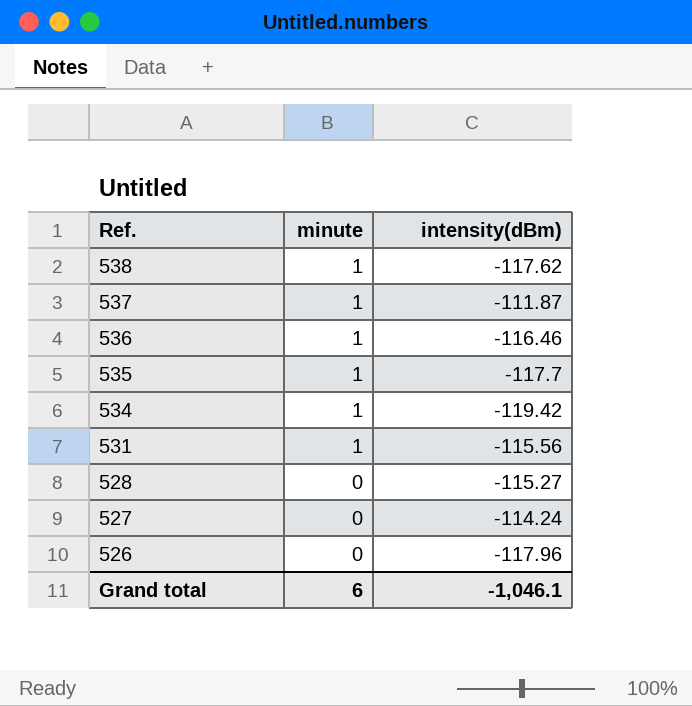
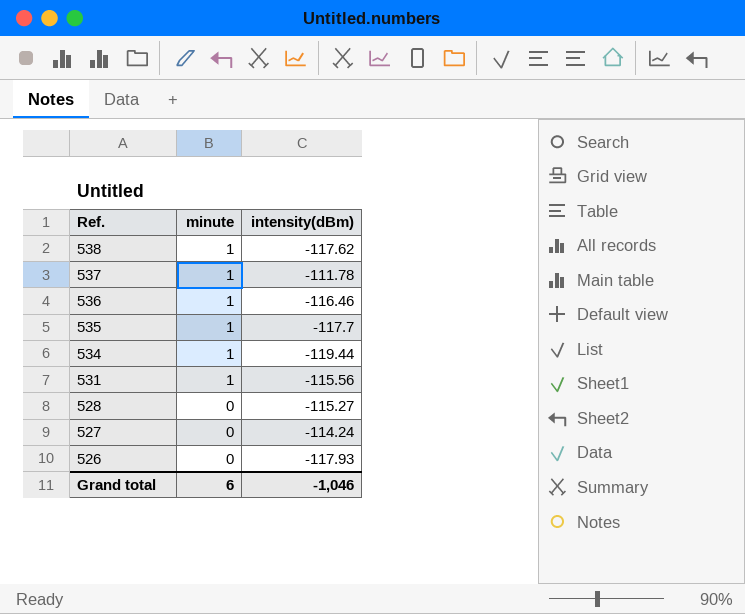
537 | intensity(dBm): -111.87 -> -111.78
534 | intensity(dBm): -119.42 -> -119.44
526 | intensity(dBm): -117.96 -> -117.93
Grand total | intensity(dBm): -1,046.1 -> -1,046

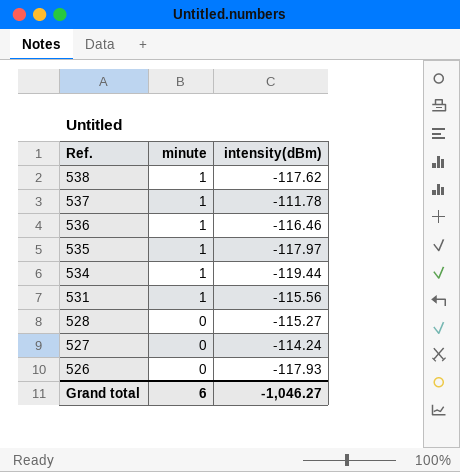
535 | intensity(dBm): -117.7 -> -117.97
Grand total | intensity(dBm): -1,046 -> -1,046.27

